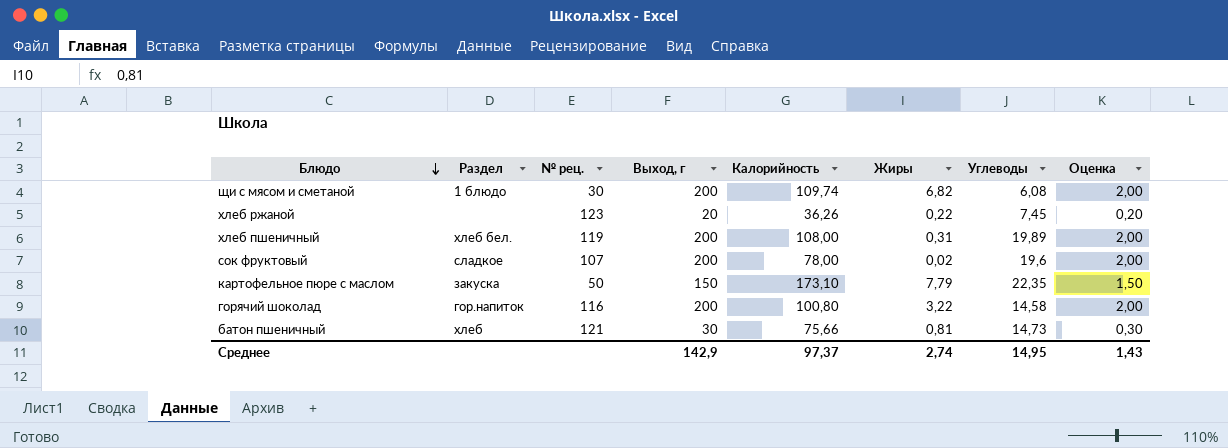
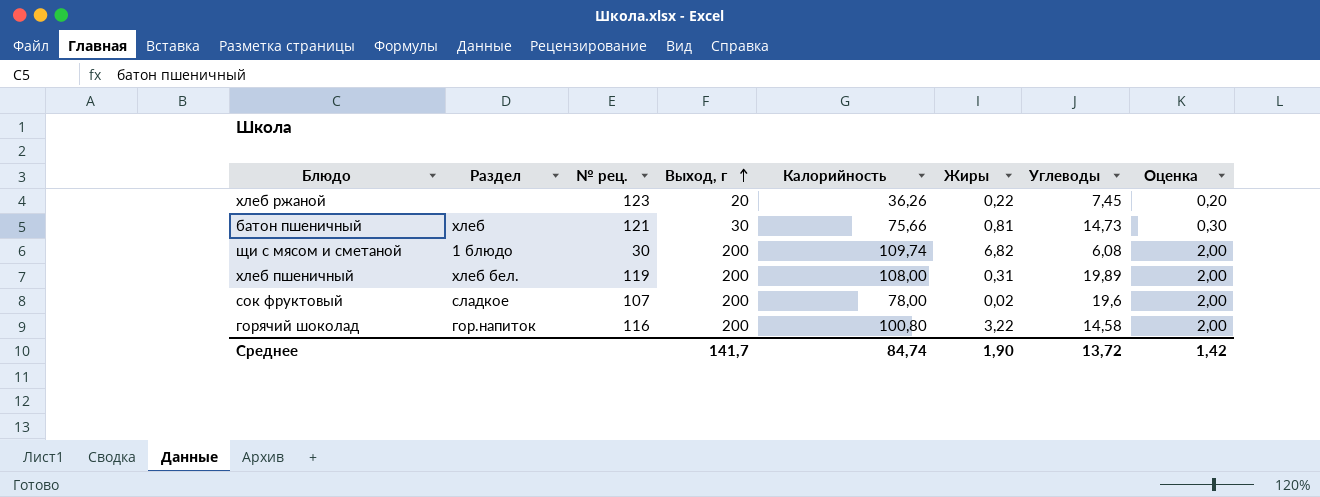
row order: Блюдо descending -> Выход, г ascending
row картофельное пюре с маслом: закуска | 50 | 150 | 173,10 | 7,79 | 22,35 | 1,50 -> none
Среднее | Выход, г: 142,9 -> 141,7
Среднее | Калорийность: 97,37 -> 84,74
Среднее | Жиры: 2,74 -> 1,90
Среднее | Углеводы: 14,95 -> 13,72
Среднее | Оценка: 1,43 -> 1,42

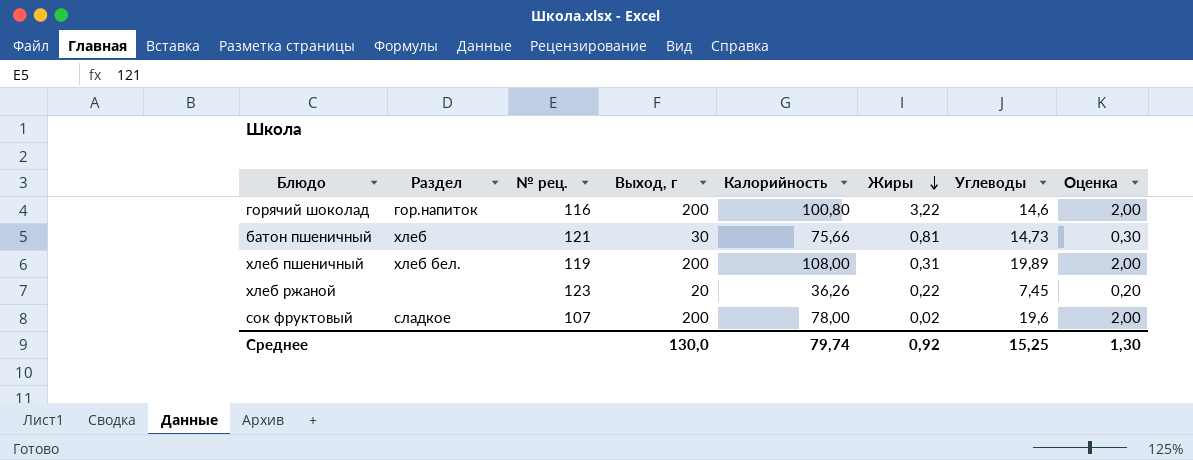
row order: Выход, г ascending -> Жиры descending
row щи с мясом и сметаной: 1 блюдо | 30 | 200 | 109,74 | 6,82 | 6,08 | 2,00 -> none
горячий шоколад | Углеводы: 14,58 -> 14,6
Среднее | Выход, г: 141,7 -> 130,0
Среднее | Калорийность: 84,74 -> 79,74
Среднее | Жиры: 1,90 -> 0,92
Среднее | Углеводы: 13,72 -> 15,25
Среднее | Оценка: 1,42 -> 1,30

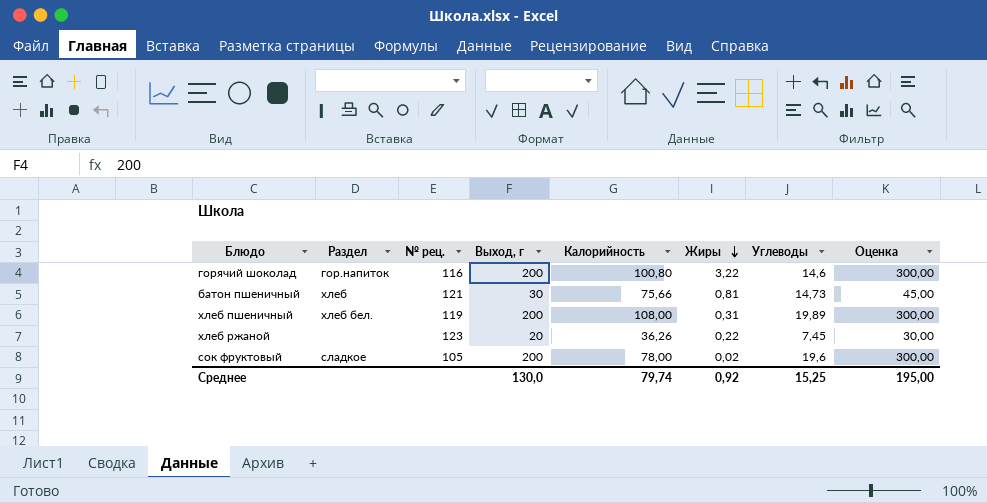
column Оценка | formula: [Выход, г] * 0,01 -> [Выход, г] * 1,5
сок фруктовый | № рец.: 107 -> 105
Среднее | Оценка: 1,30 -> 195,00

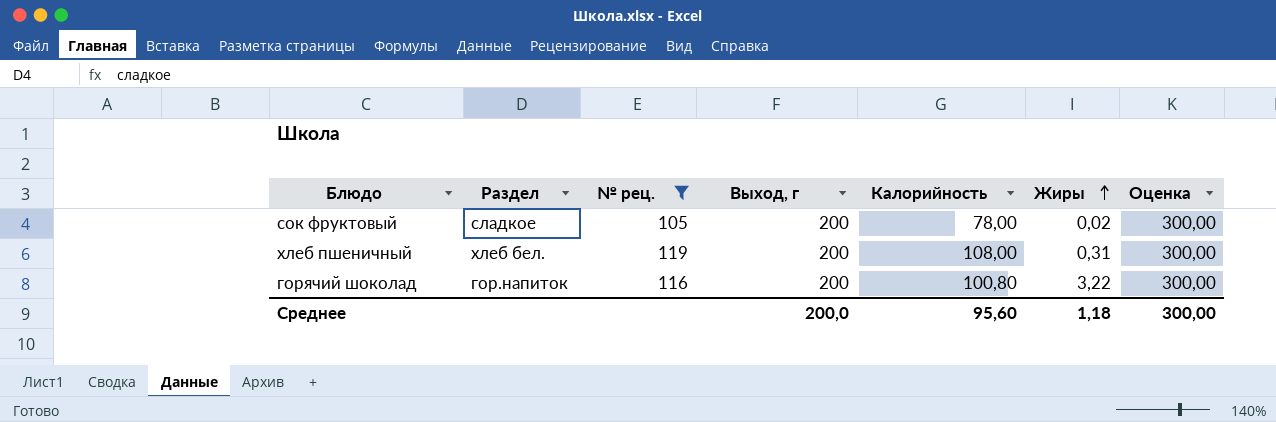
filter: none -> № рец. <= 119
row order: Жиры descending -> Жиры ascending
column Углеводы | position: 7 -> none
Среднее | Выход, г: 130,0 -> 200,0
Среднее | Калорийность: 79,74 -> 95,60
Среднее | Жиры: 0,92 -> 1,18
Среднее | Оценка: 195,00 -> 300,00

